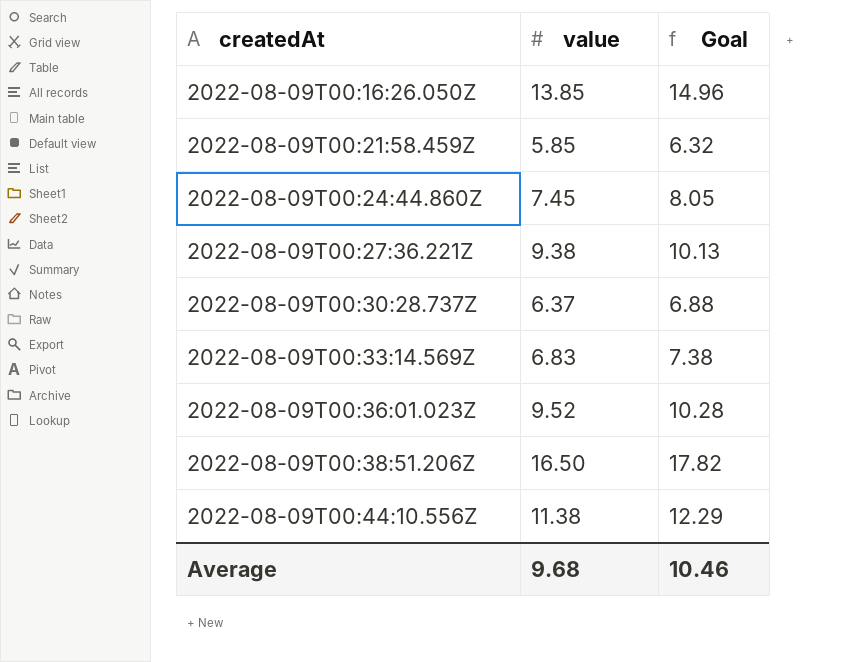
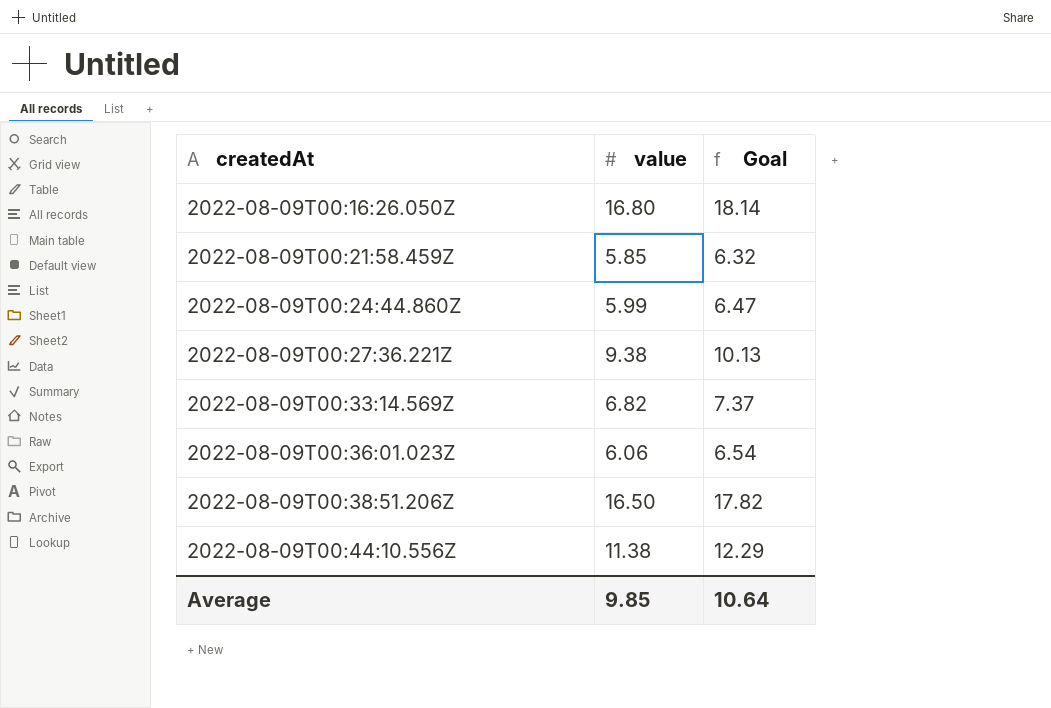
row 2022-08-09T00:30:28.737Z: 6.37 | 6.88 -> none
2022-08-09T00:16:26.050Z | value: 13.85 -> 16.80
2022-08-09T00:16:26.050Z | Goal: 14.96 -> 18.14
2022-08-09T00:24:44.860Z | value: 7.45 -> 5.99
2022-08-09T00:24:44.860Z | Goal: 8.05 -> 6.47
2022-08-09T00:33:14.569Z | value: 6.83 -> 6.82
2022-08-09T00:33:14.569Z | Goal: 7.38 -> 7.37
2022-08-09T00:36:01.023Z | value: 9.52 -> 6.06
2022-08-09T00:36:01.023Z | Goal: 10.28 -> 6.54
Average | value: 9.68 -> 9.85
Average | Goal: 10.46 -> 10.64

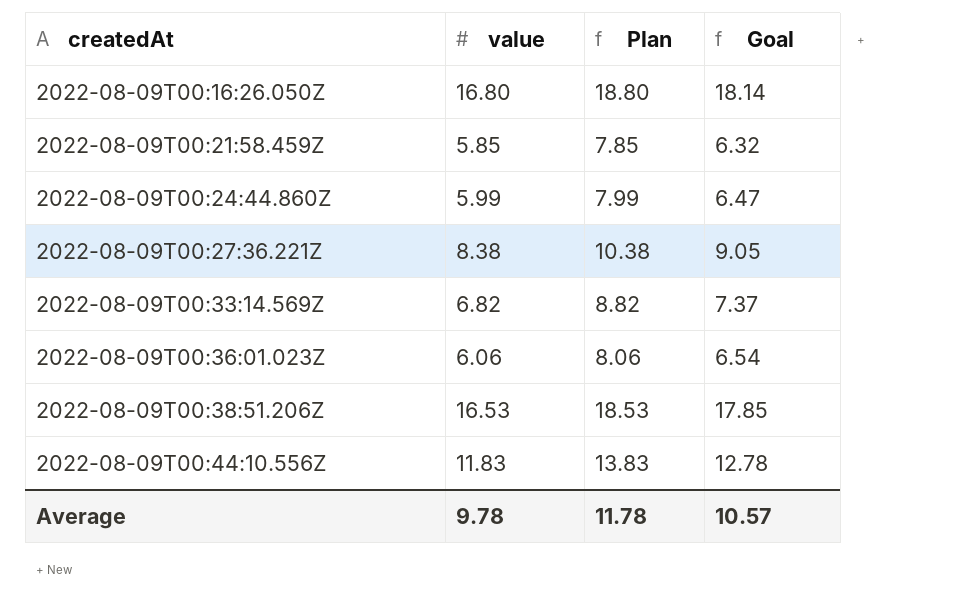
column Plan | formula: none -> [value] + 2
2022-08-09T00:27:36.221Z | value: 9.38 -> 8.38
2022-08-09T00:27:36.221Z | Goal: 10.13 -> 9.05
2022-08-09T00:38:51.206Z | value: 16.50 -> 16.53
2022-08-09T00:38:51.206Z | Goal: 17.82 -> 17.85
2022-08-09T00:44:10.556Z | value: 11.38 -> 11.83
2022-08-09T00:44:10.556Z | Goal: 12.29 -> 12.78
Average | value: 9.85 -> 9.78
Average | Goal: 10.64 -> 10.57

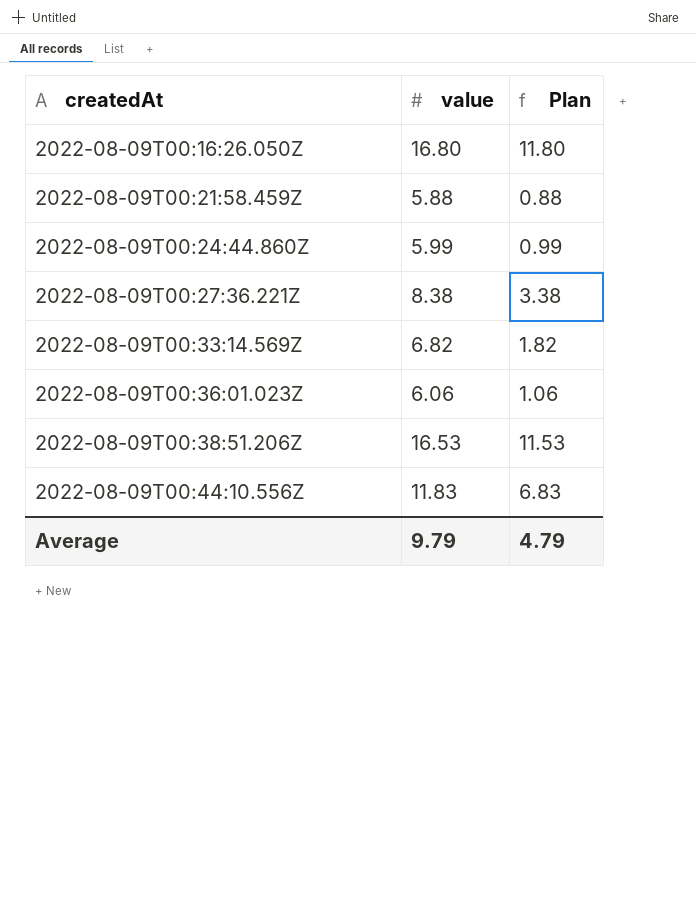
column Goal | formula: [value] * 1.08 -> none
column Plan | formula: [value] + 2 -> [value] - 5
2022-08-09T00:21:58.459Z | value: 5.85 -> 5.88
Average | value: 9.78 -> 9.79
Average | Plan: 11.78 -> 4.79

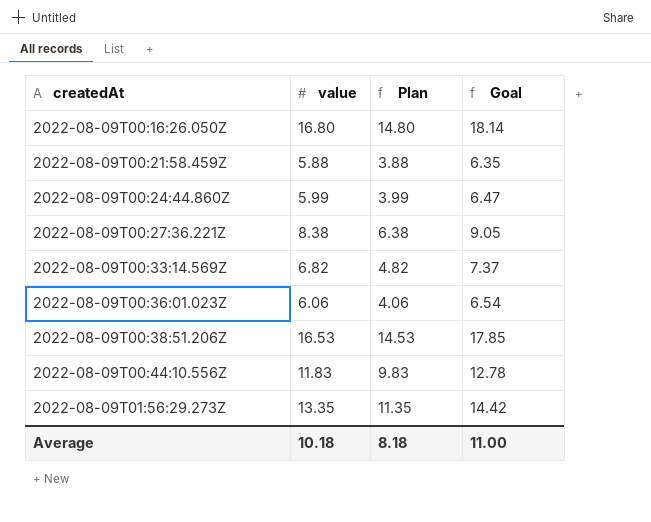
column Plan | formula: [value] - 5 -> [value] - 2
column Goal | formula: none -> [value] * 1.08
row 2022-08-09T01:56:29.273Z: none -> 13.35 | 11.35 | 14.42
Average | value: 9.79 -> 10.18
Average | Plan: 4.79 -> 8.18

